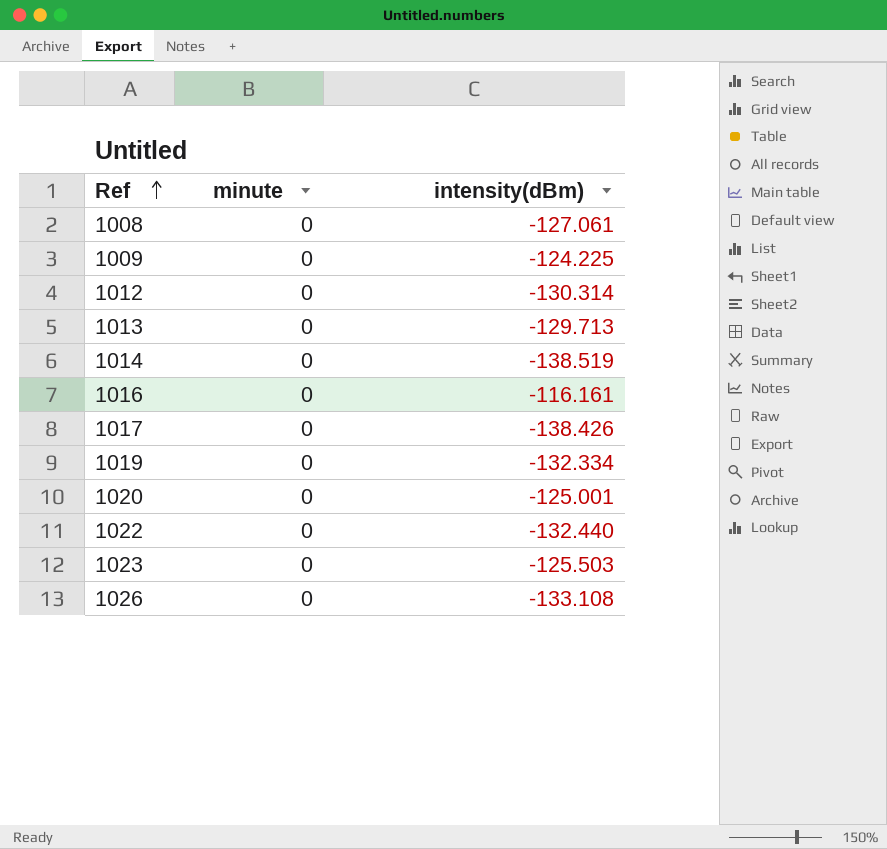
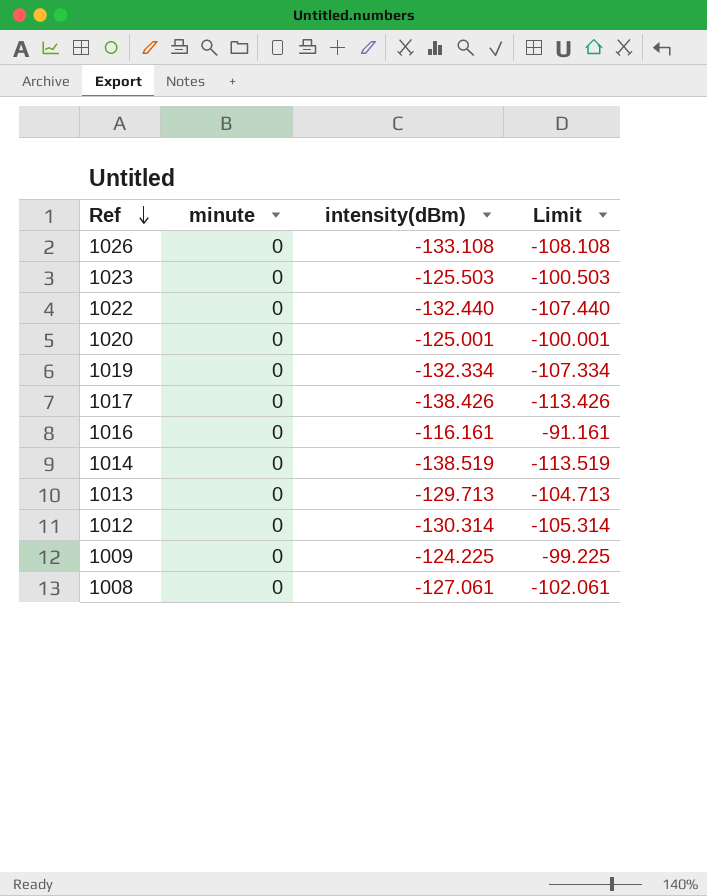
row order: Ref ascending -> Ref descending
column Limit | formula: none -> [intensity(dBm)] + 25

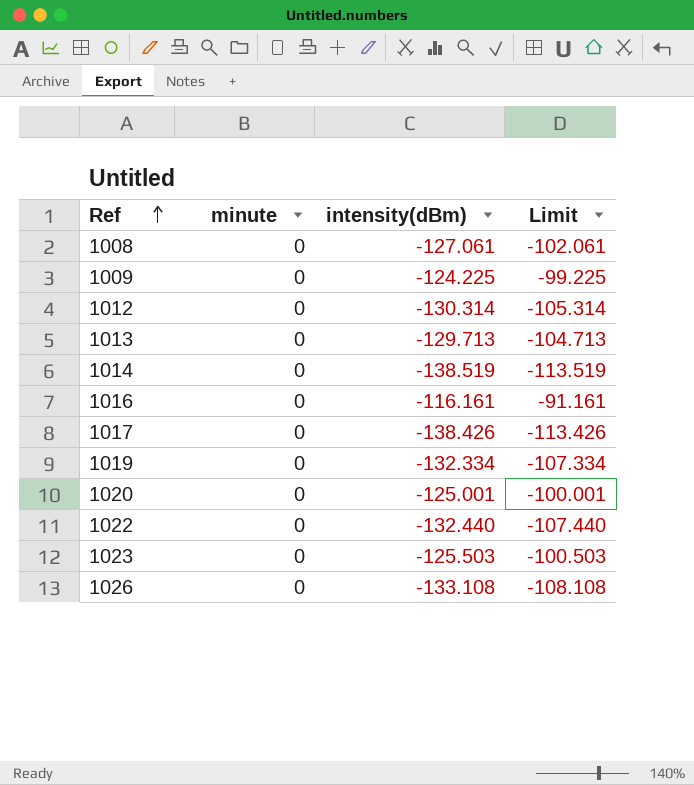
row order: Ref descending -> Ref ascending

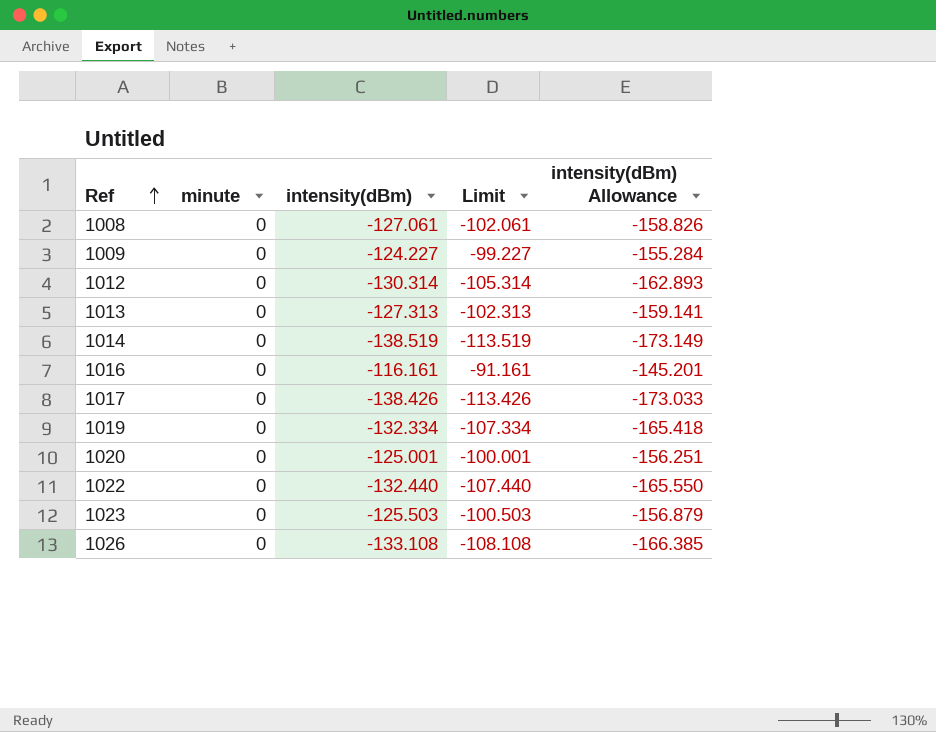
column intensity(dBm) Allowance | formula: none -> [intensity(dBm)] * 1.25
1009 | intensity(dBm): -124.225 -> -124.227
1009 | Limit: -99.225 -> -99.227
1013 | intensity(dBm): -129.713 -> -127.313
1013 | Limit: -104.713 -> -102.313

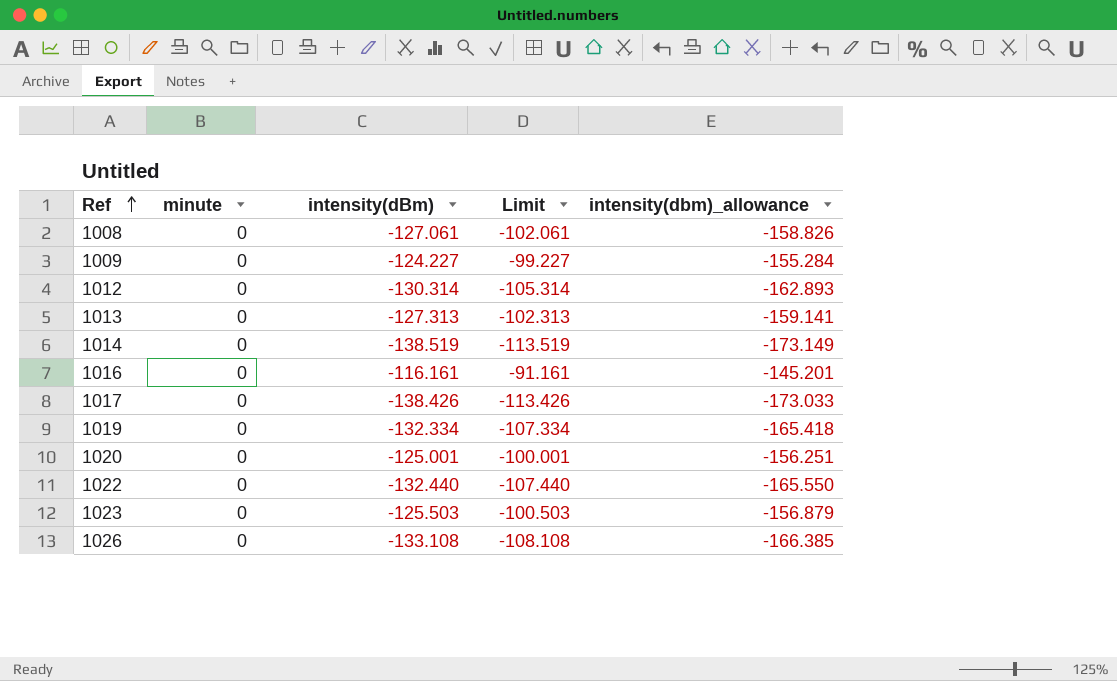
column name: intensity(dBm) Allowance -> intensity(dbm)_allowance

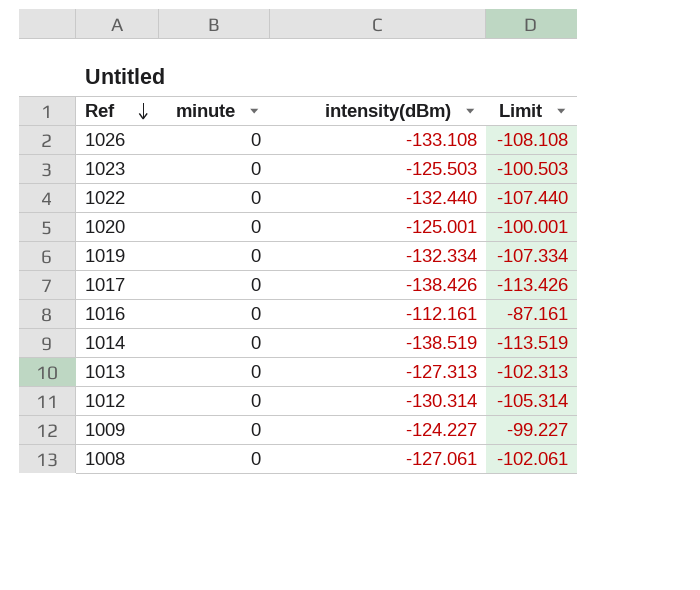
row order: Ref ascending -> Ref descending
column intensity(dbm)_allowance | formula: [intensity(dBm)] * 1.25 -> none
1016 | intensity(dBm): -116.161 -> -112.161
1016 | Limit: -91.161 -> -87.161

